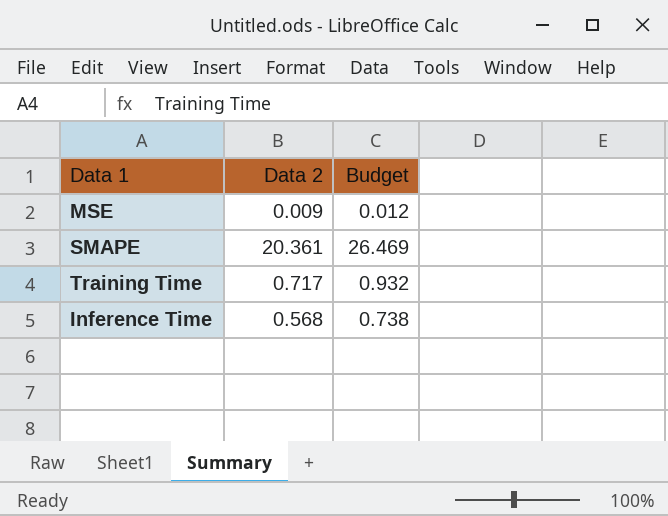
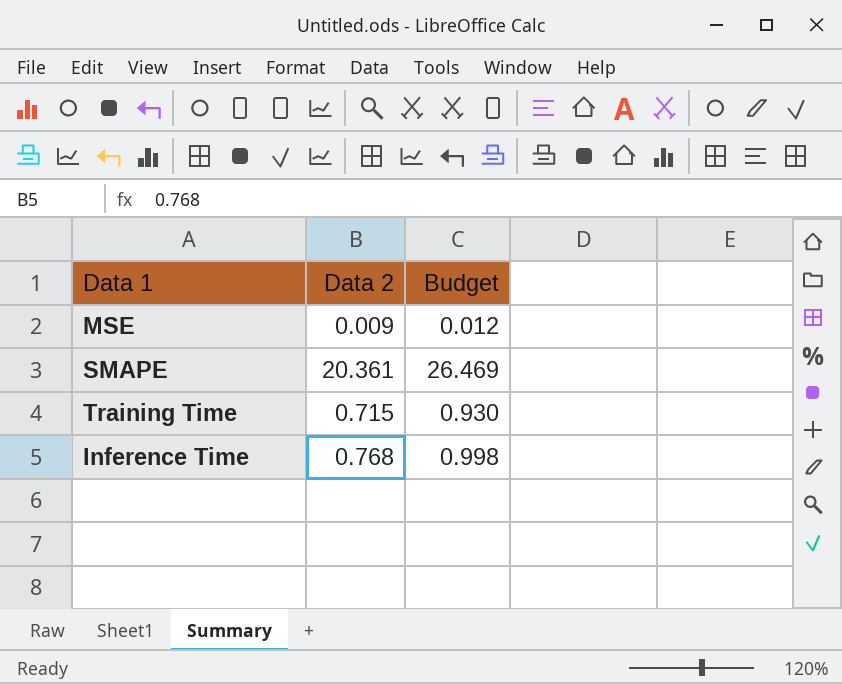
Training Time | Data 2: 0.717 -> 0.715
Training Time | Budget: 0.932 -> 0.930
Inference Time | Data 2: 0.568 -> 0.768
Inference Time | Budget: 0.738 -> 0.998

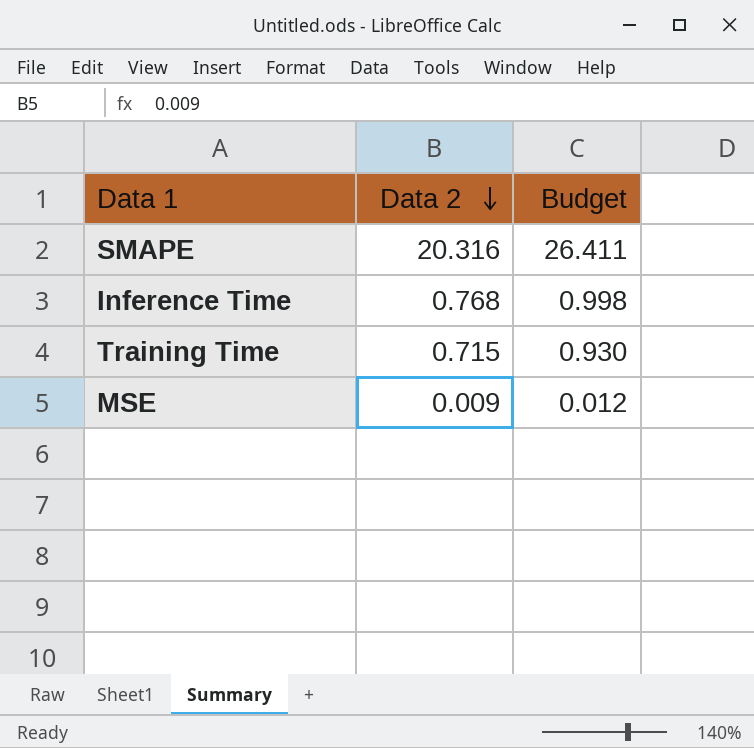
row order: none -> Data 2 descending
SMAPE | Data 2: 20.361 -> 20.316
SMAPE | Budget: 26.469 -> 26.411

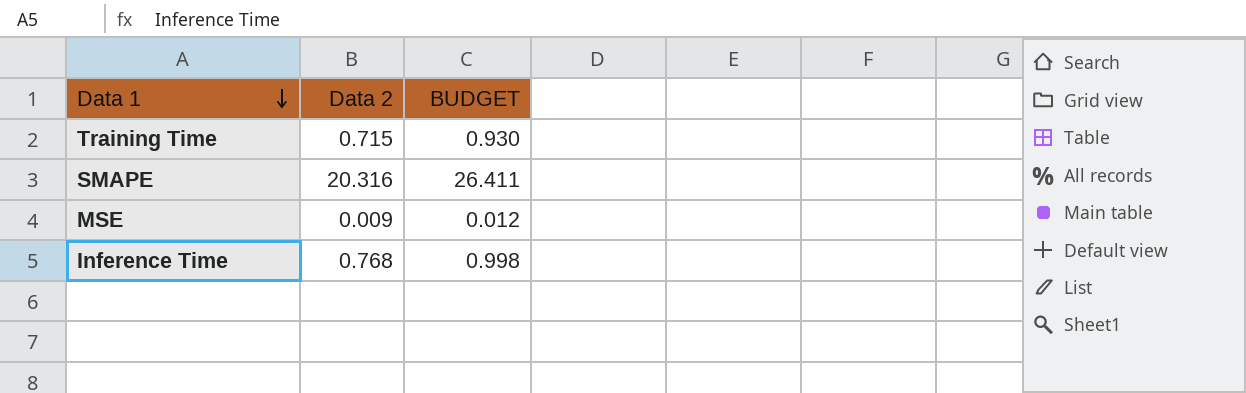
row order: Data 2 descending -> Data 1 descending
column name: Budget -> BUDGET

